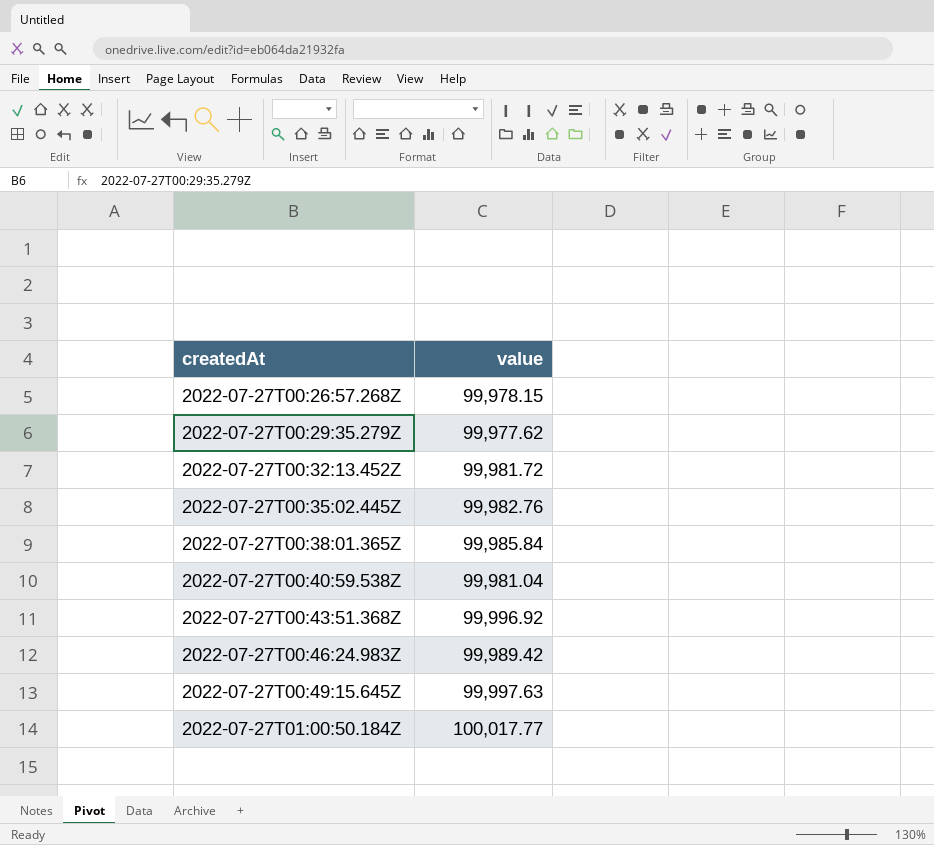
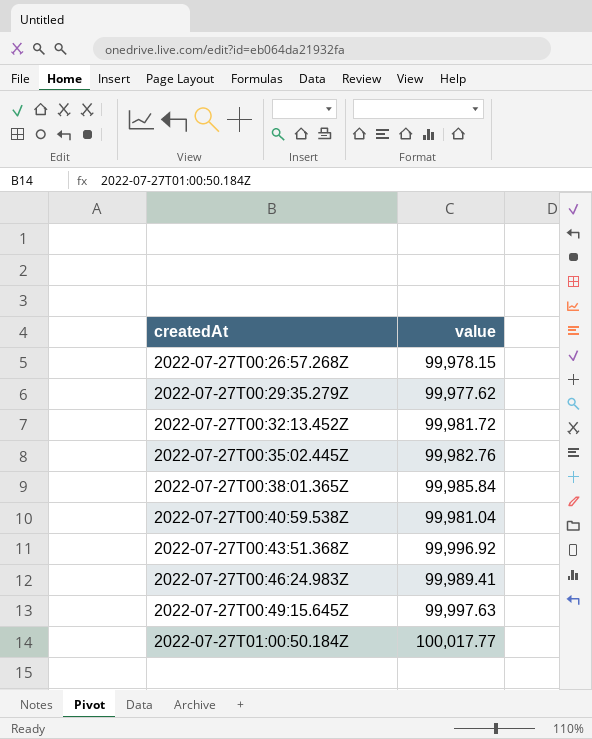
2022-07-27T00:46:24.983Z | value: 99,989.42 -> 99,989.41

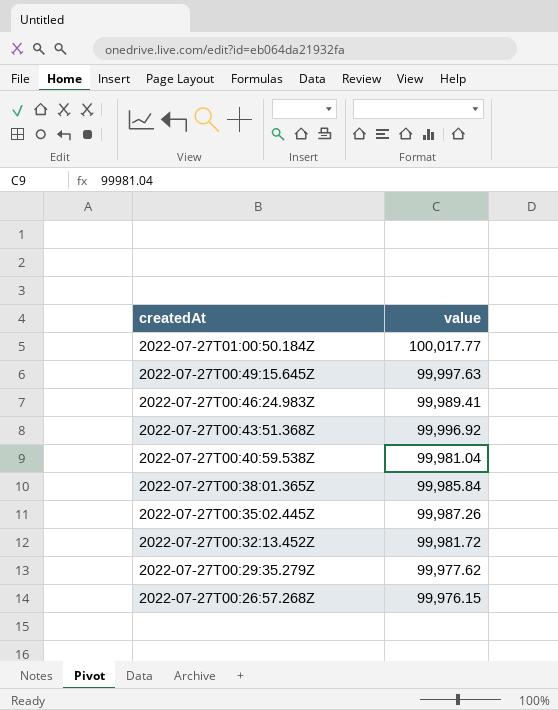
row order: createdAt ascending -> createdAt descending
2022-07-27T00:35:02.445Z | value: 99,982.76 -> 99,987.26
2022-07-27T00:26:57.268Z | value: 99,978.15 -> 99,976.15

